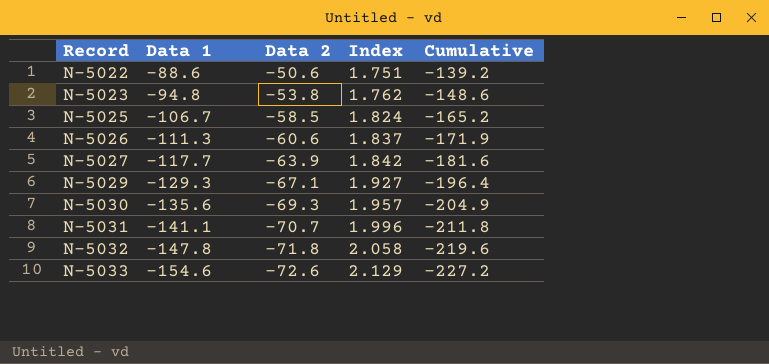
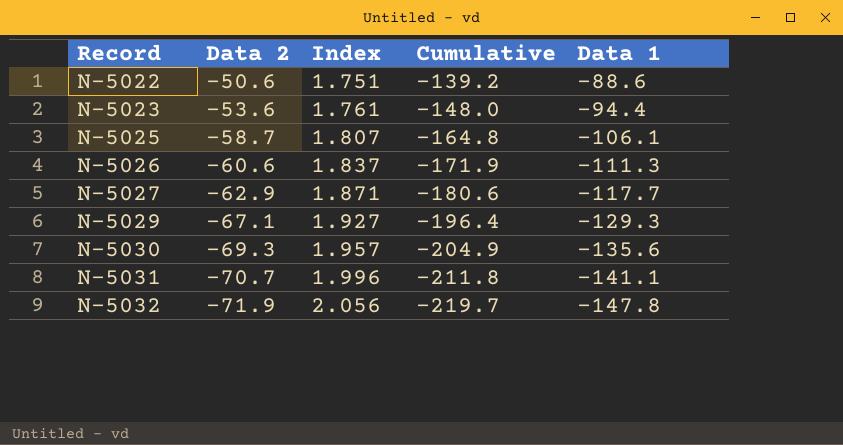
column Data 1 | position: 2 -> 5
row N-5033: -154.6 | -72.6 | 2.129 | -227.2 -> none
N-5023 | Data 2: -53.8 -> -53.6
N-5023 | Index: 1.762 -> 1.761
N-5023 | Cumulative: -148.6 -> -148.0
N-5023 | Data 1: -94.8 -> -94.4
N-5025 | Data 2: -58.5 -> -58.7
N-5025 | Index: 1.824 -> 1.807
N-5025 | Cumulative: -165.2 -> -164.8
N-5025 | Data 1: -106.7 -> -106.1
N-5027 | Data 2: -63.9 -> -62.9
N-5027 | Index: 1.842 -> 1.871
N-5027 | Cumulative: -181.6 -> -180.6
N-5032 | Data 2: -71.8 -> -71.9
N-5032 | Index: 2.058 -> 2.056
N-5032 | Cumulative: -219.6 -> -219.7

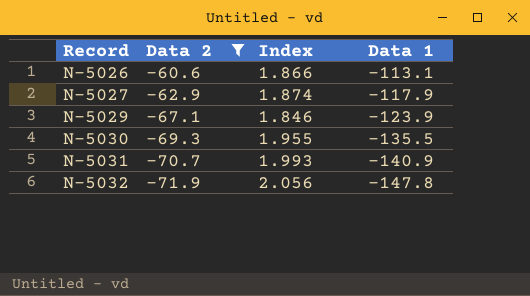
filter: none -> Data 2 <= -60.6
column Cumulative | formula: [Data 2] + [Data 1] -> none
N-5026 | Index: 1.837 -> 1.866
N-5026 | Data 1: -111.3 -> -113.1
N-5027 | Index: 1.871 -> 1.874
N-5027 | Data 1: -117.7 -> -117.9
N-5029 | Index: 1.927 -> 1.846
N-5029 | Data 1: -129.3 -> -123.9
N-5030 | Index: 1.957 -> 1.955
N-5030 | Data 1: -135.6 -> -135.5
N-5031 | Index: 1.996 -> 1.993
N-5031 | Data 1: -141.1 -> -140.9

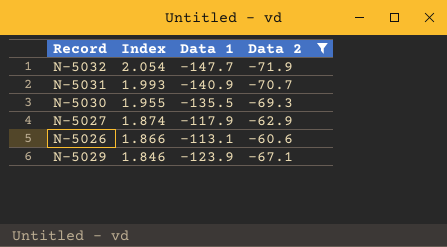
row order: Record ascending -> Index descending
column Data 2 | position: 2 -> 4
N-5032 | Index: 2.056 -> 2.054
N-5032 | Data 1: -147.8 -> -147.7

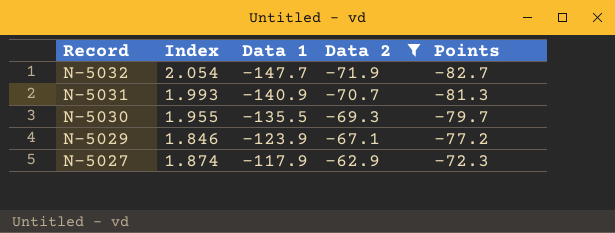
row order: Index descending -> Record descending
column Points | formula: none -> [Data 2] * 1.15
row N-5026: 1.866 | -113.1 | -60.6 -> none

